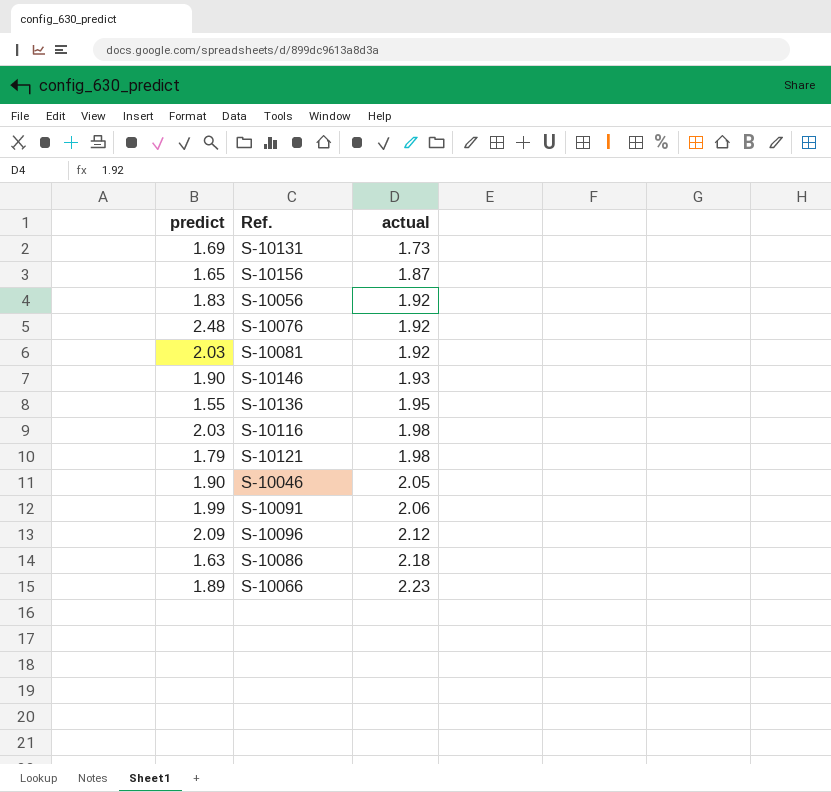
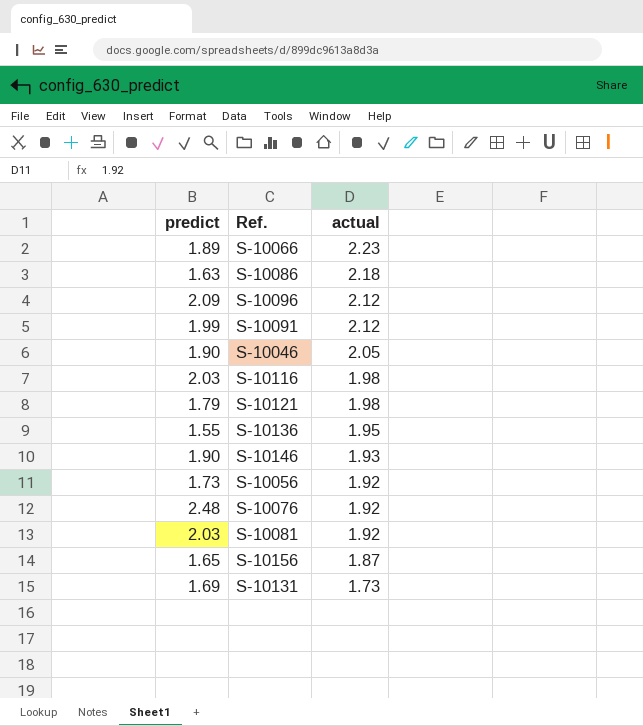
row order: actual ascending -> actual descending
S-10091 | actual: 2.06 -> 2.12
S-10056 | predict: 1.83 -> 1.73

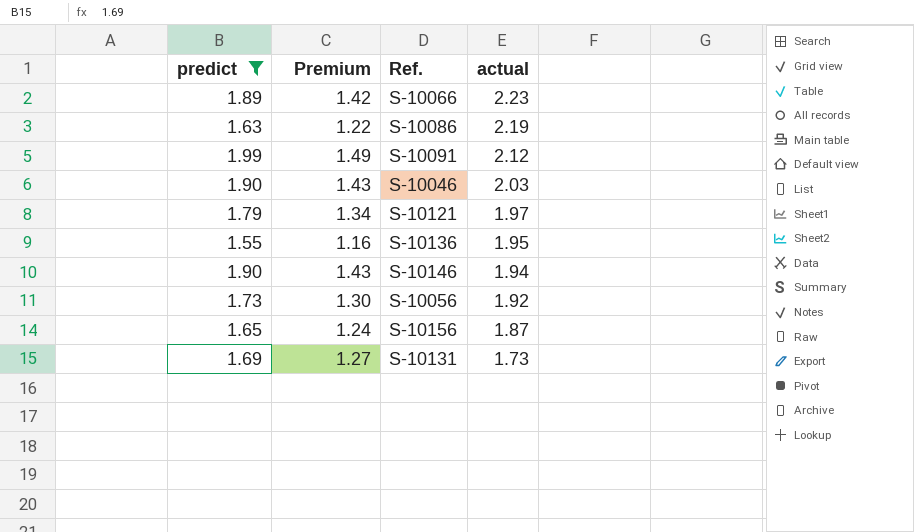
filter: none -> predict <= 1.99
column Premium | formula: none -> [predict] * 0.75
S-10086 | actual: 2.18 -> 2.19
S-10046 | actual: 2.05 -> 2.03
S-10121 | actual: 1.98 -> 1.97
S-10146 | actual: 1.93 -> 1.94

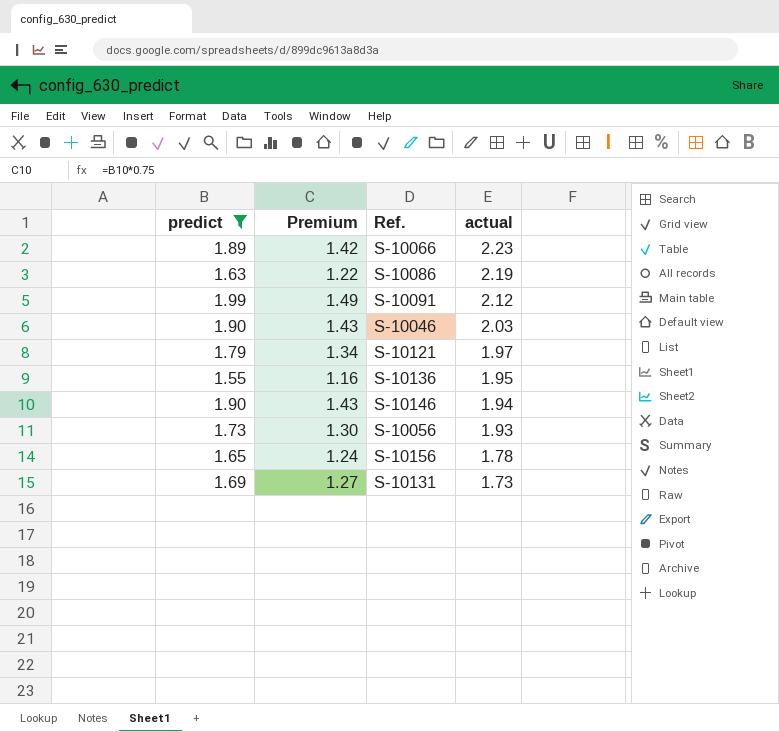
S-10056 | actual: 1.92 -> 1.93
S-10156 | actual: 1.87 -> 1.78

